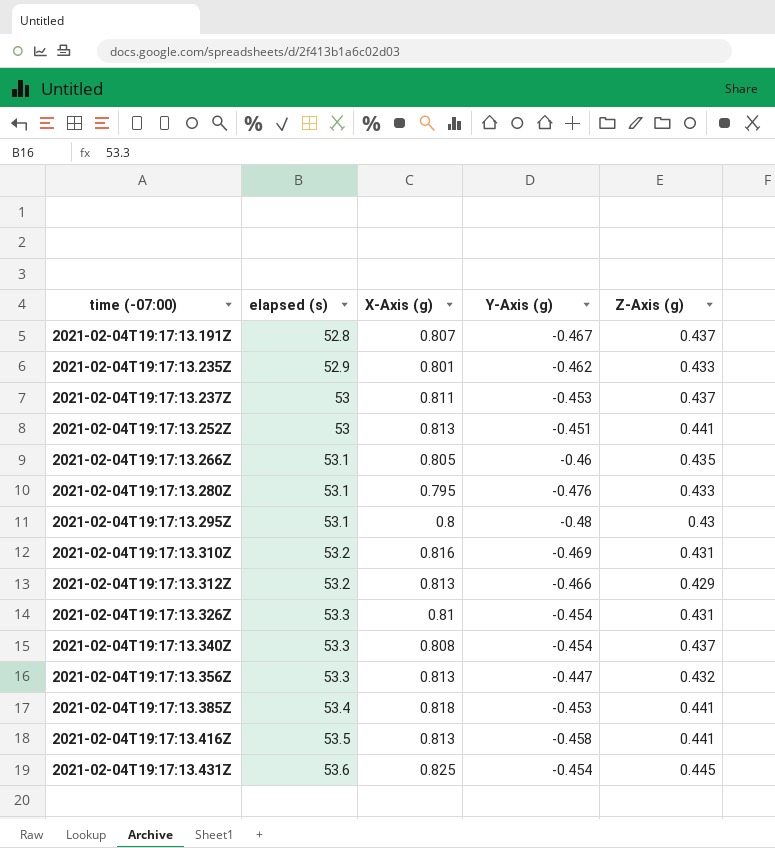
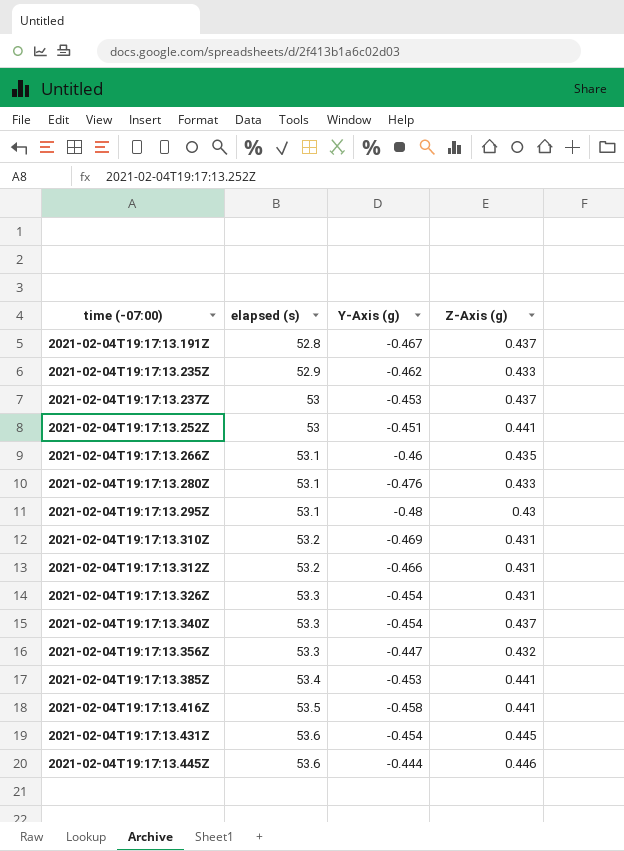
column X-Axis (g) | position: 3 -> none
2021-02-04T19:17:13.312Z | Z-Axis (g): 0.429 -> 0.431
row 2021-02-04T19:17:13.445Z: none -> 53.6 | -0.444 | 0.446

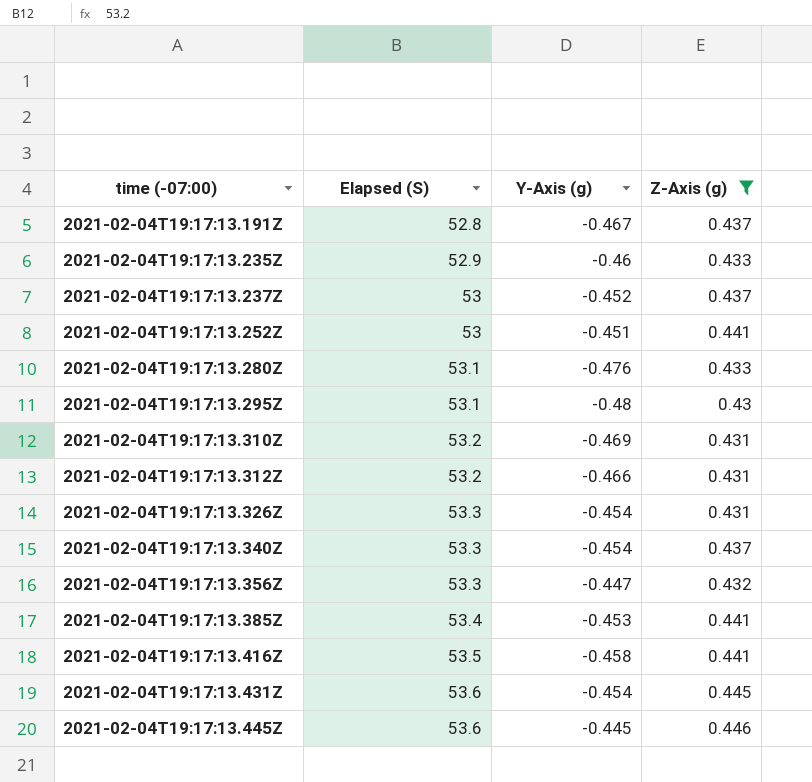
filter: none -> Z-Axis (g) != 0.435
column name: elapsed (s) -> Elapsed (S)
2021-02-04T19:17:13.235Z | Y-Axis (g): -0.462 -> -0.46
2021-02-04T19:17:13.237Z | Y-Axis (g): -0.453 -> -0.452
2021-02-04T19:17:13.445Z | Y-Axis (g): -0.444 -> -0.445

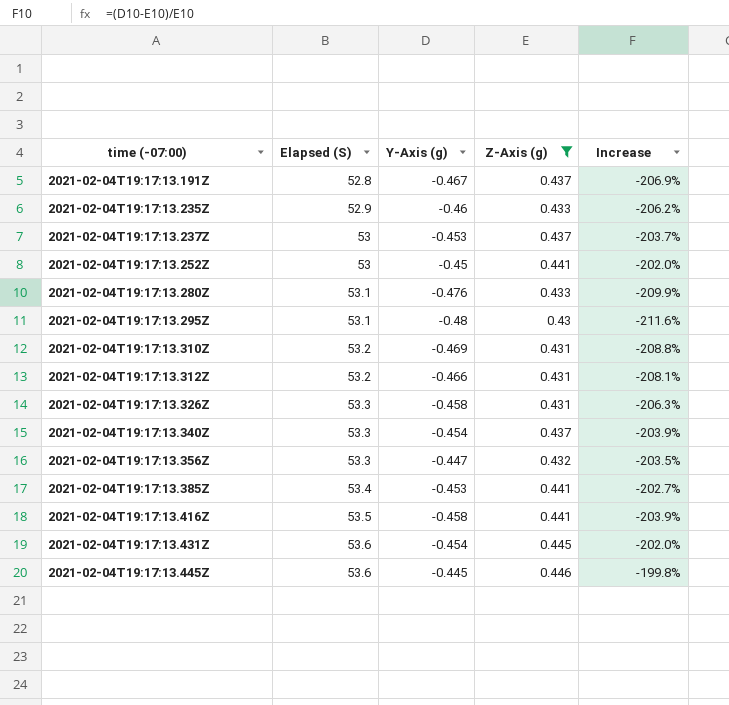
column Increase | formula: none -> ([Y-Axis (g)] - [Z-Axis (g)]) / [Z-Axis (g)]
2021-02-04T19:17:13.237Z | Y-Axis (g): -0.452 -> -0.453
2021-02-04T19:17:13.252Z | Y-Axis (g): -0.451 -> -0.45
2021-02-04T19:17:13.326Z | Y-Axis (g): -0.454 -> -0.458

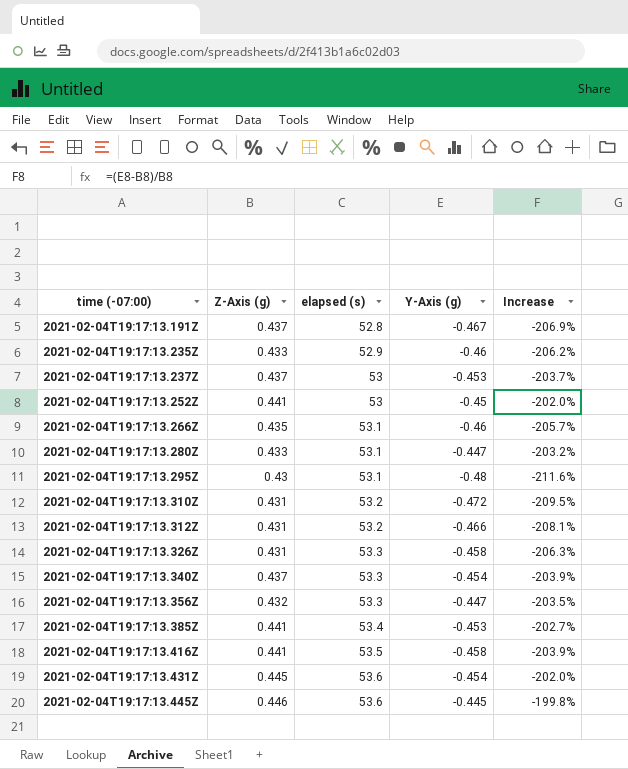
filter: Z-Axis (g) != 0.435 -> none
column Z-Axis (g) | position: 4 -> 2
column name: Elapsed (S) -> elapsed (s)
2021-02-04T19:17:13.280Z | Y-Axis (g): -0.476 -> -0.447
2021-02-04T19:17:13.280Z | Increase: -209.9% -> -203.2%
2021-02-04T19:17:13.310Z | Y-Axis (g): -0.469 -> -0.472
2021-02-04T19:17:13.310Z | Increase: -208.8% -> -209.5%

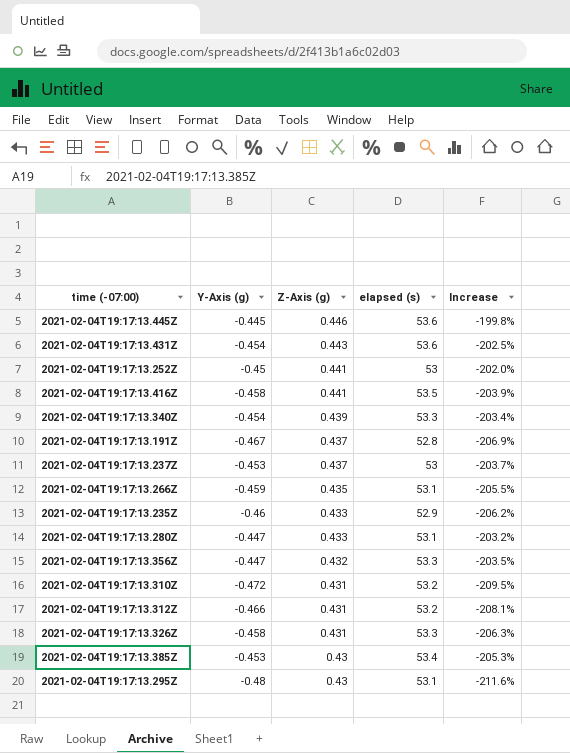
row order: time (-07:00) ascending -> Z-Axis (g) descending
column Y-Axis (g) | position: 4 -> 2
2021-02-04T19:17:13.431Z | Z-Axis (g): 0.445 -> 0.443
2021-02-04T19:17:13.431Z | Increase: -202.0% -> -202.5%
2021-02-04T19:17:13.340Z | Z-Axis (g): 0.437 -> 0.439
2021-02-04T19:17:13.340Z | Increase: -203.9% -> -203.4%
2021-02-04T19:17:13.266Z | Y-Axis (g): -0.46 -> -0.459
2021-02-04T19:17:13.266Z | Increase: -205.7% -> -205.5%
2021-02-04T19:17:13.385Z | Z-Axis (g): 0.441 -> 0.43
2021-02-04T19:17:13.385Z | Increase: -202.7% -> -205.3%

